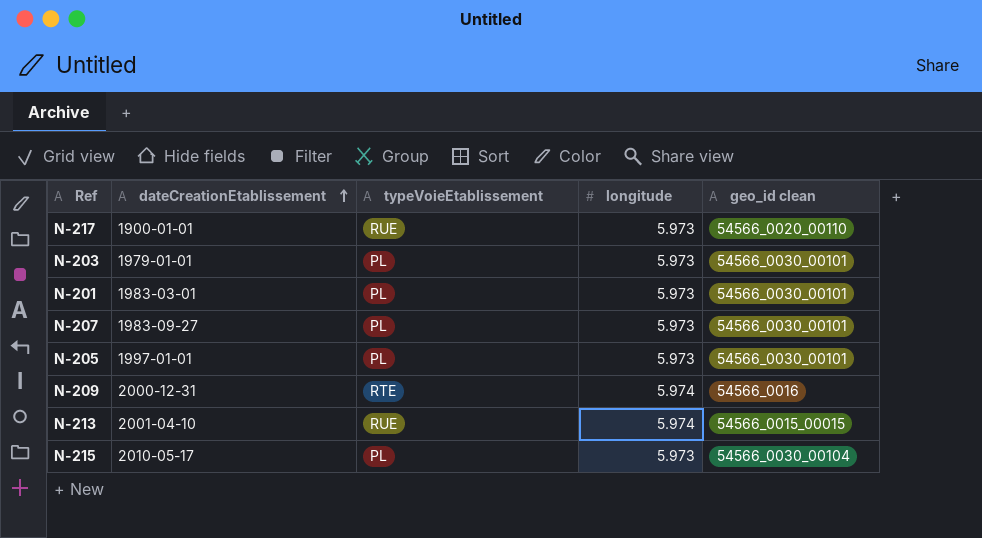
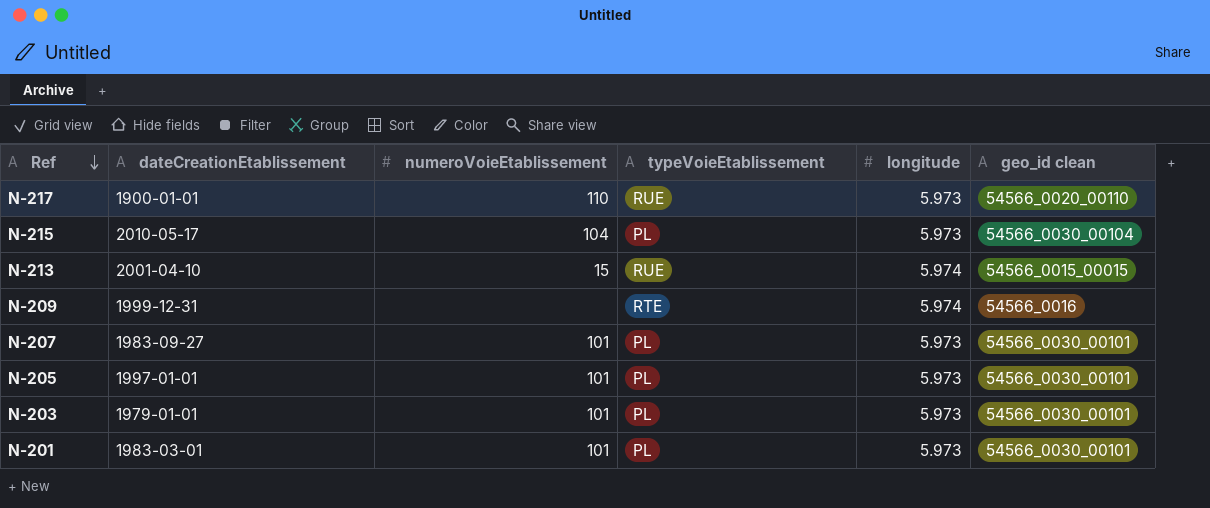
row order: dateCreationEtablissement ascending -> Ref descending
column numeroVoieEtablissement | position: none -> 3
N-209 | dateCreationEtablissement: 2000-12-31 -> 1999-12-31

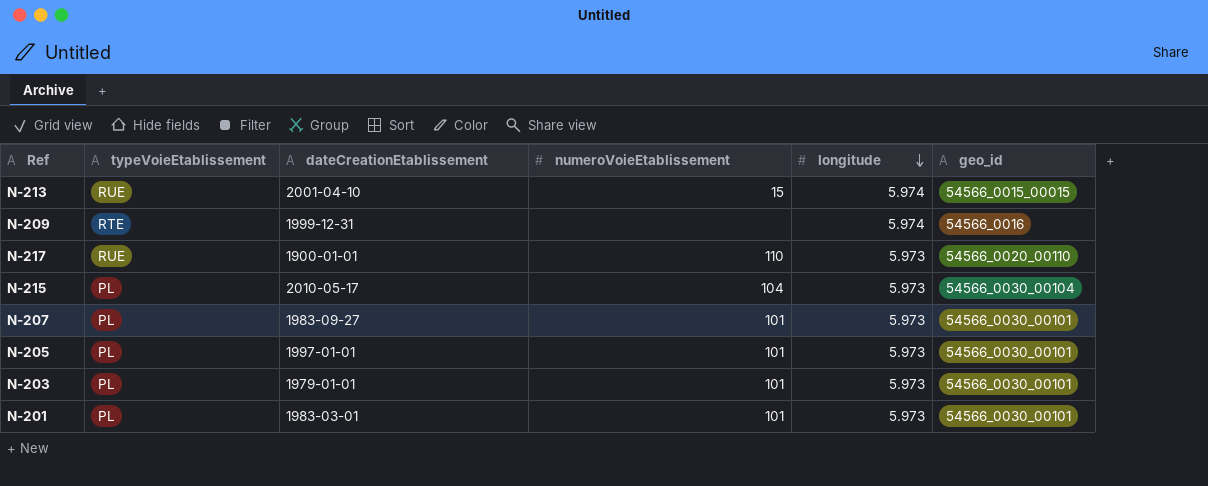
row order: Ref descending -> longitude descending
column typeVoieEtablissement | position: 4 -> 2
column name: geo_id clean -> geo_id

